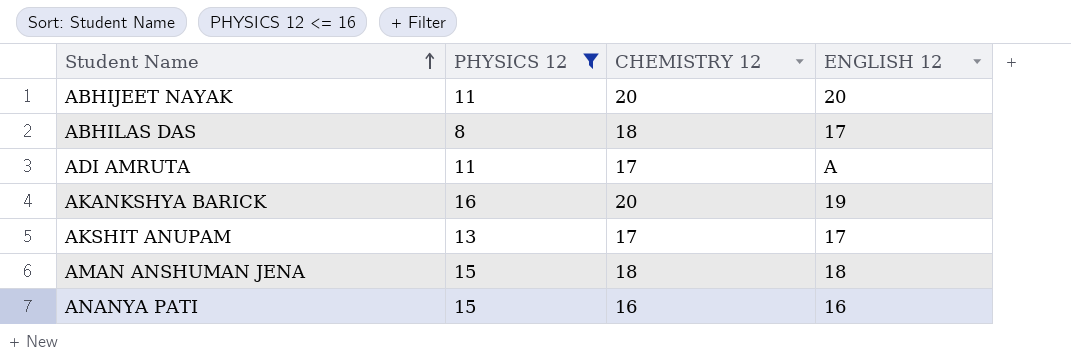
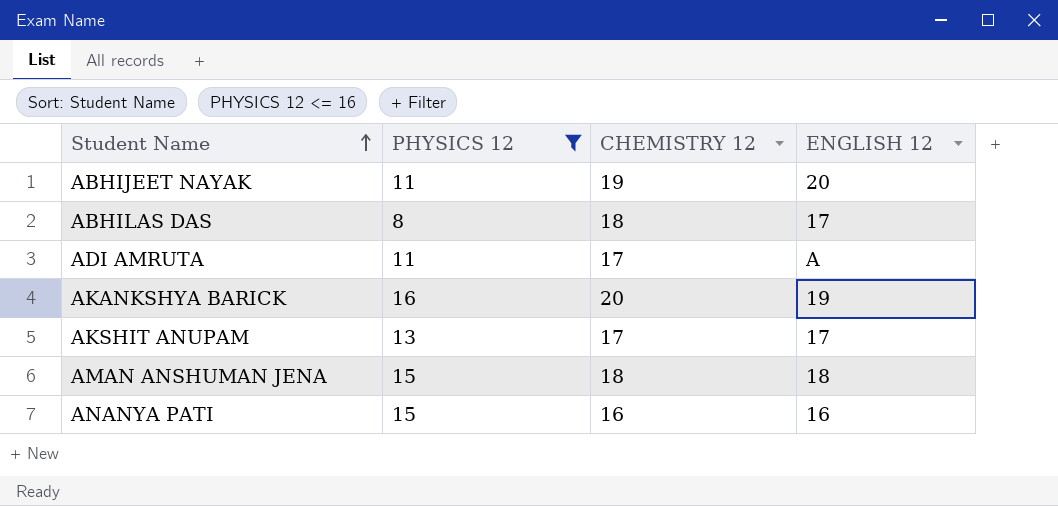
ABHIJEET NAYAK | CHEMISTRY 12: 20 -> 19

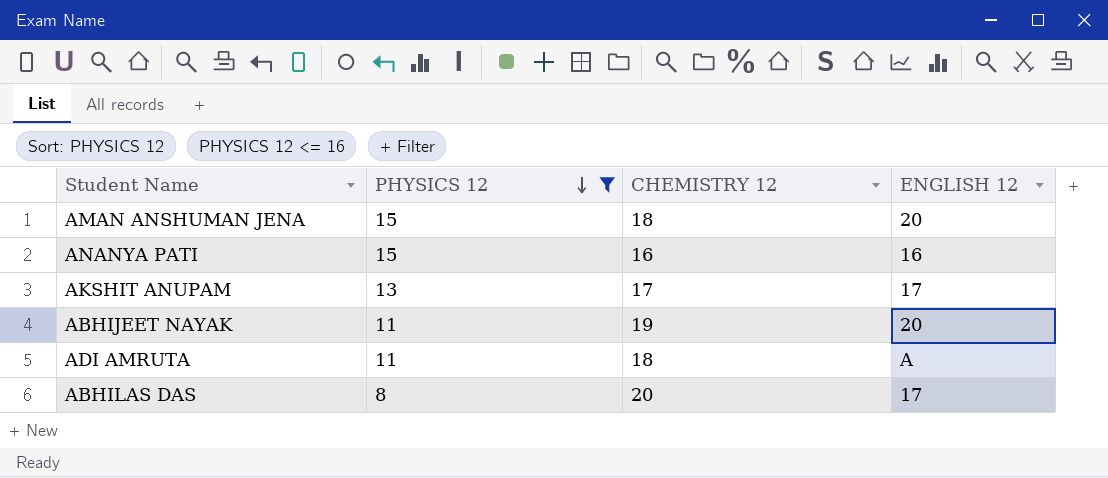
row order: Student Name ascending -> PHYSICS 12 descending
row AKANKSHYA BARICK: 16 | 20 | 19 -> none
AMAN ANSHUMAN JENA | ENGLISH 12: 18 -> 20
ADI AMRUTA | CHEMISTRY 12: 17 -> 18
ABHILAS DAS | CHEMISTRY 12: 18 -> 20

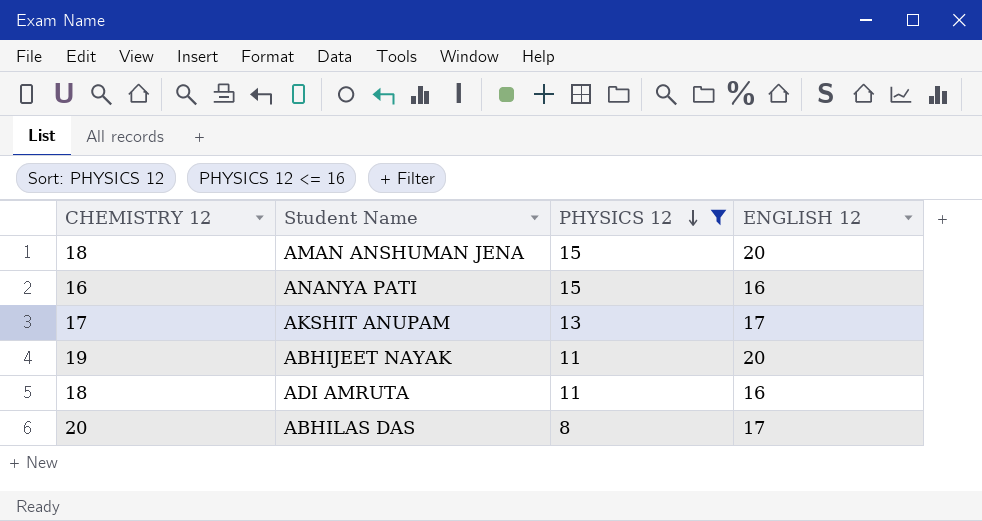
column CHEMISTRY 12 | position: 3 -> 1
ADI AMRUTA | ENGLISH 12: A -> 16

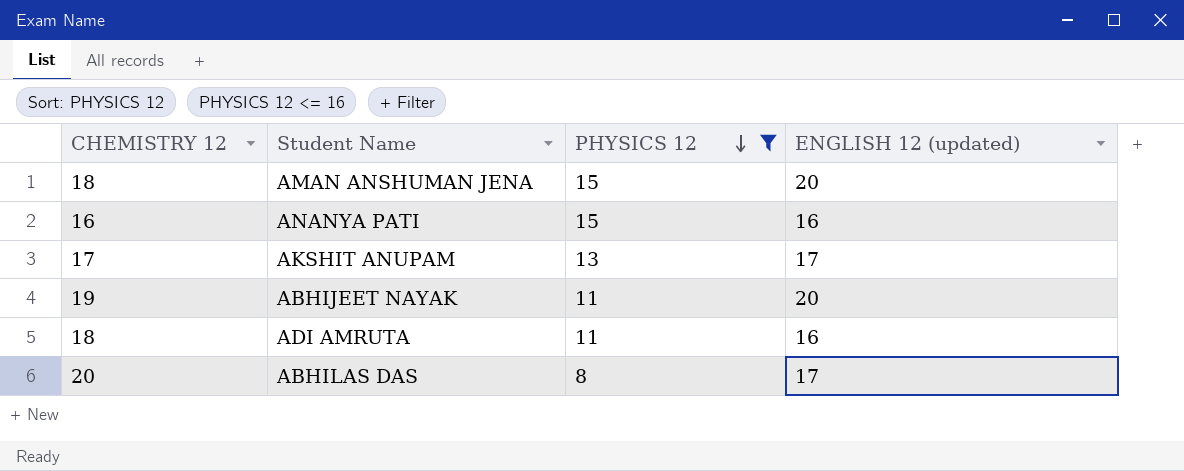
column name: ENGLISH 12 -> ENGLISH 12 (updated)

